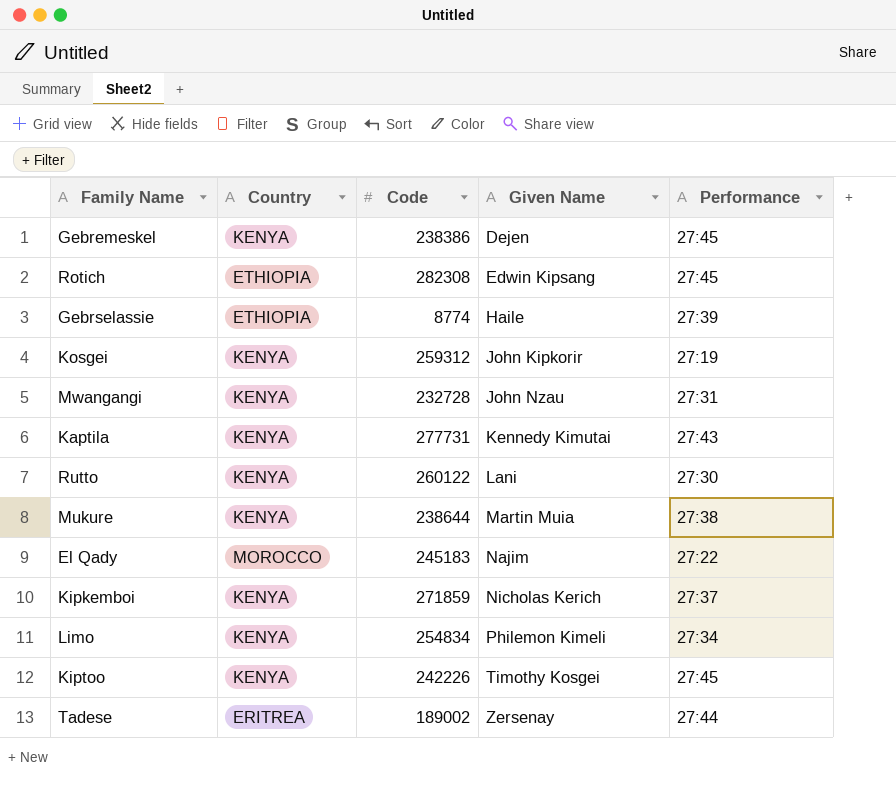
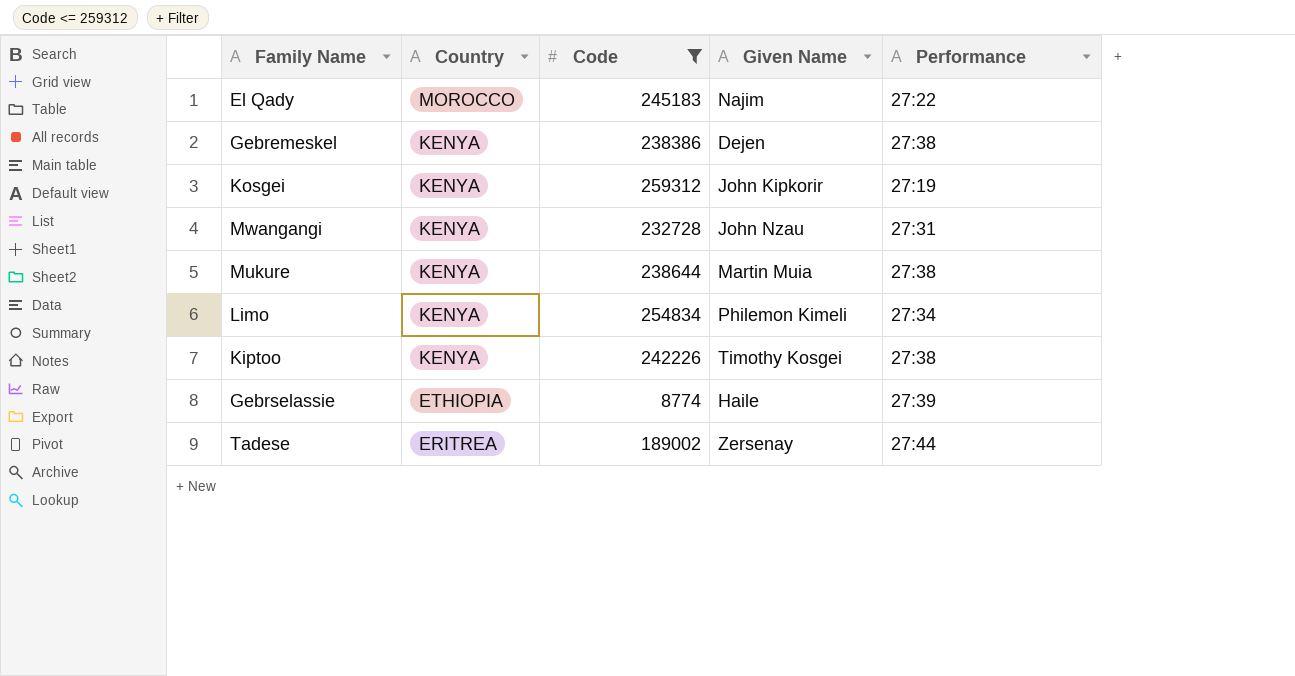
filter: none -> Code <= 259312
row order: Given Name ascending -> Country descending
Gebremeskel | Performance: 27:45 -> 27:38
Kiptoo | Performance: 27:45 -> 27:38

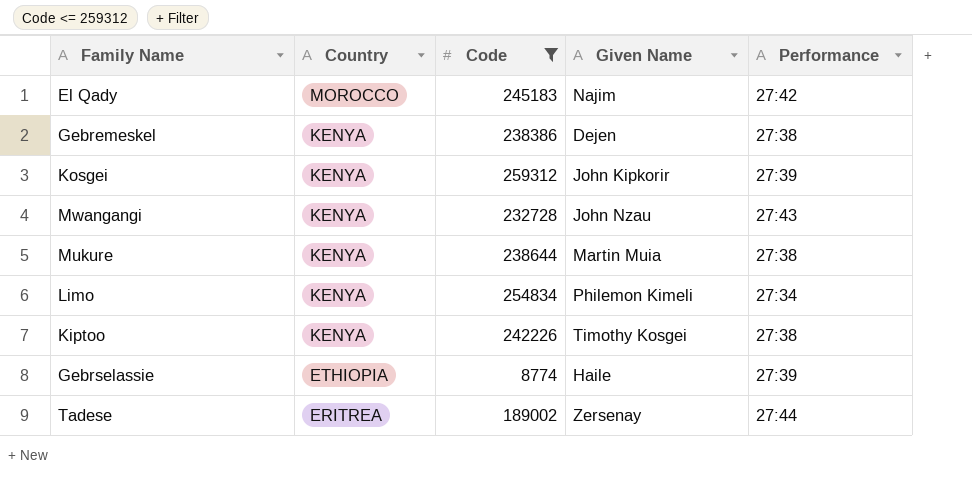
El Qady | Performance: 27:22 -> 27:42
Kosgei | Performance: 27:19 -> 27:39
Mwangangi | Performance: 27:31 -> 27:43

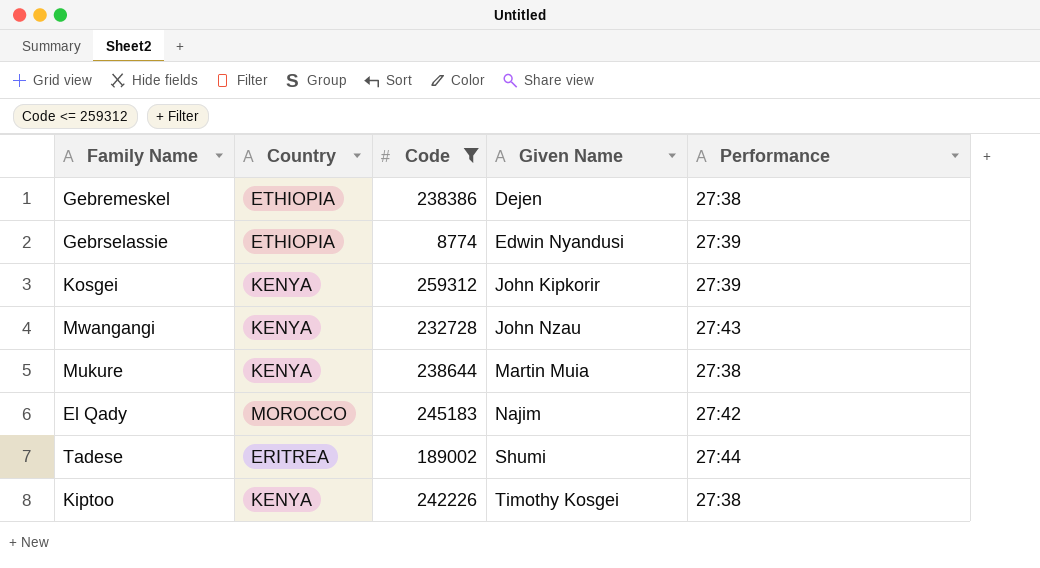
row order: Country descending -> Given Name ascending
row Limo: KENYA | 254834 | Philemon Kimeli | 27:34 -> none
Gebremeskel | Country: KENYA -> ETHIOPIA
Gebrselassie | Given Name: Haile -> Edwin Nyandusi
Tadese | Given Name: Zersenay -> Shumi

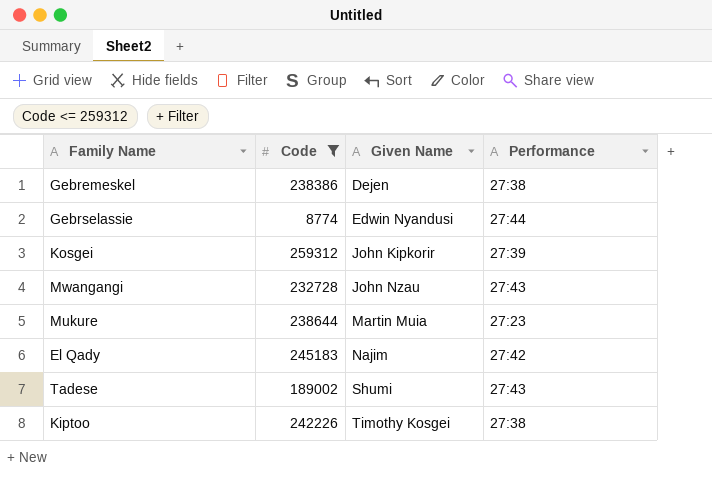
column Country | position: 2 -> none
Gebrselassie | Performance: 27:39 -> 27:44
Mukure | Performance: 27:38 -> 27:23
Tadese | Performance: 27:44 -> 27:43

